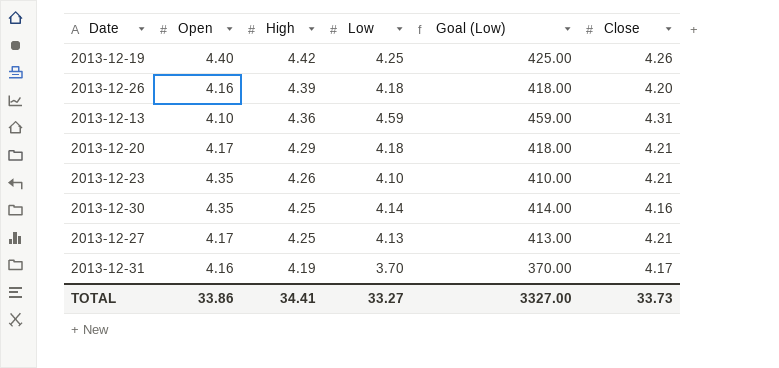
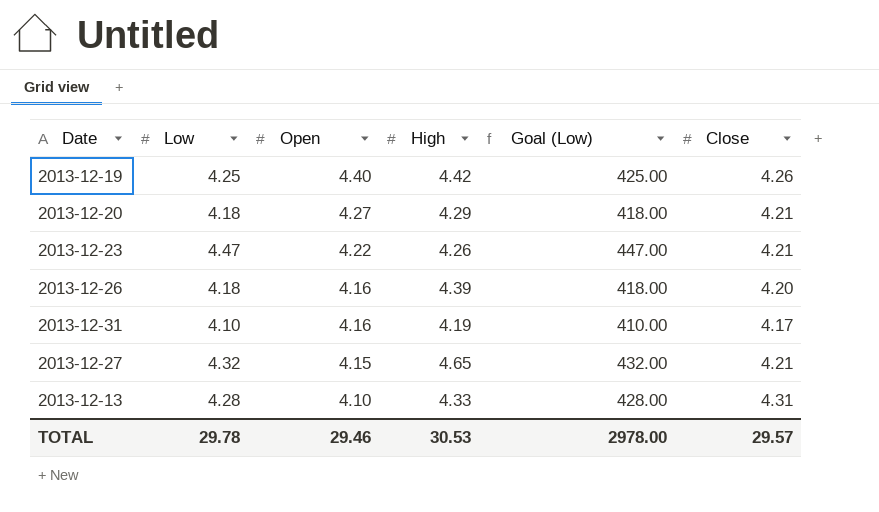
row order: High descending -> Open descending
column Low | position: 4 -> 2
row 2013-12-30: 4.35 | 4.25 | 4.14 | 414.00 | 4.16 -> none
2013-12-20 | Open: 4.17 -> 4.27
2013-12-23 | Low: 4.10 -> 4.47
2013-12-23 | Open: 4.35 -> 4.22
2013-12-23 | Goal (Low): 410.00 -> 447.00
2013-12-31 | Low: 3.70 -> 4.10
2013-12-31 | Goal (Low): 370.00 -> 410.00
2013-12-27 | Low: 4.13 -> 4.32
2013-12-27 | Open: 4.17 -> 4.15
2013-12-27 | High: 4.25 -> 4.65
2013-12-27 | Goal (Low): 413.00 -> 432.00
2013-12-13 | Low: 4.59 -> 4.28
2013-12-13 | High: 4.36 -> 4.33
2013-12-13 | Goal (Low): 459.00 -> 428.00
TOTAL | Low: 33.27 -> 29.78
TOTAL | Open: 33.86 -> 29.46
TOTAL | High: 34.41 -> 30.53
TOTAL | Goal (Low): 3327.00 -> 2978.00
TOTAL | Close: 33.73 -> 29.57

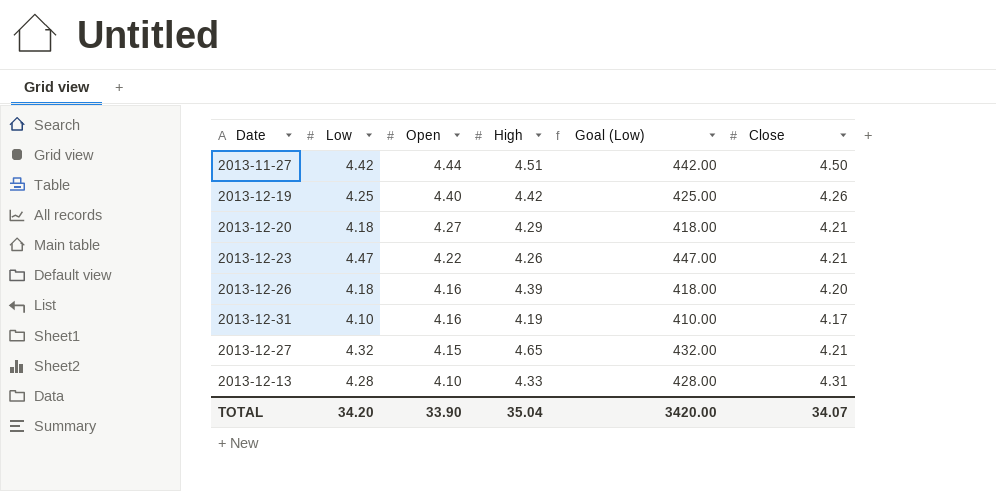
row 2013-11-27: none -> 4.42 | 4.44 | 4.51 | 442.00 | 4.50
TOTAL | Low: 29.78 -> 34.20
TOTAL | Open: 29.46 -> 33.90
TOTAL | High: 30.53 -> 35.04
TOTAL | Goal (Low): 2978.00 -> 3420.00
TOTAL | Close: 29.57 -> 34.07

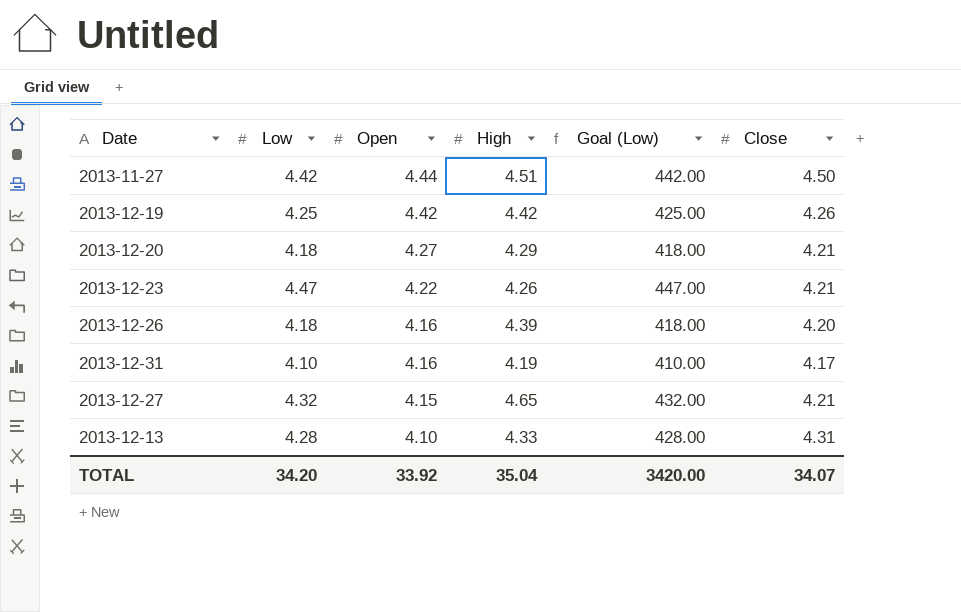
2013-12-19 | Open: 4.40 -> 4.42
TOTAL | Open: 33.90 -> 33.92

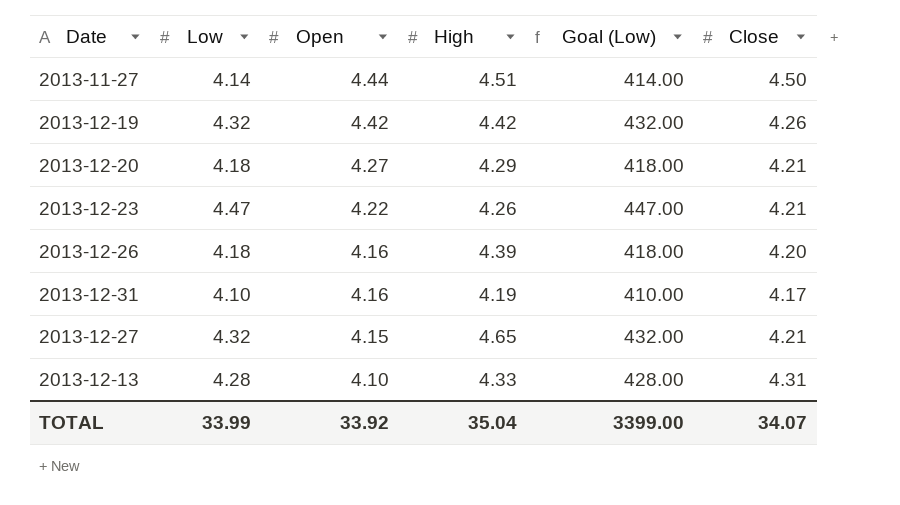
2013-11-27 | Low: 4.42 -> 4.14
2013-11-27 | Goal (Low): 442.00 -> 414.00
2013-12-19 | Low: 4.25 -> 4.32
2013-12-19 | Goal (Low): 425.00 -> 432.00
TOTAL | Low: 34.20 -> 33.99
TOTAL | Goal (Low): 3420.00 -> 3399.00

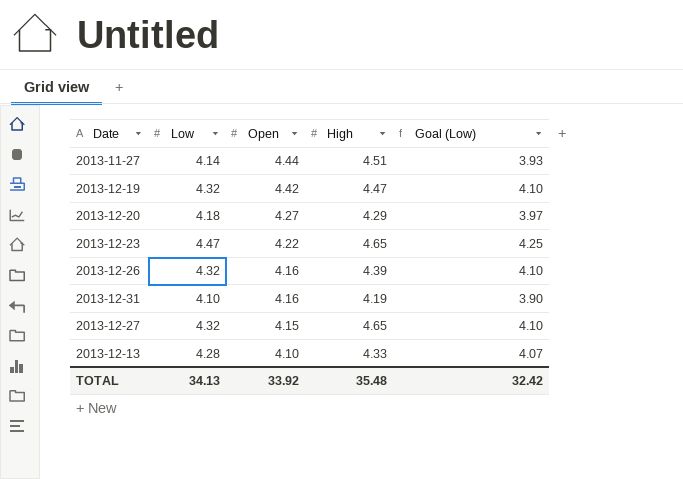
column Close | position: 6 -> none
column Goal (Low) | formula: [Low] * 100 -> [Low] * 0.95
2013-12-19 | High: 4.42 -> 4.47
2013-12-23 | High: 4.26 -> 4.65
2013-12-26 | Low: 4.18 -> 4.32
TOTAL | Low: 33.99 -> 34.13
TOTAL | High: 35.04 -> 35.48
TOTAL | Goal (Low): 3399.00 -> 32.42

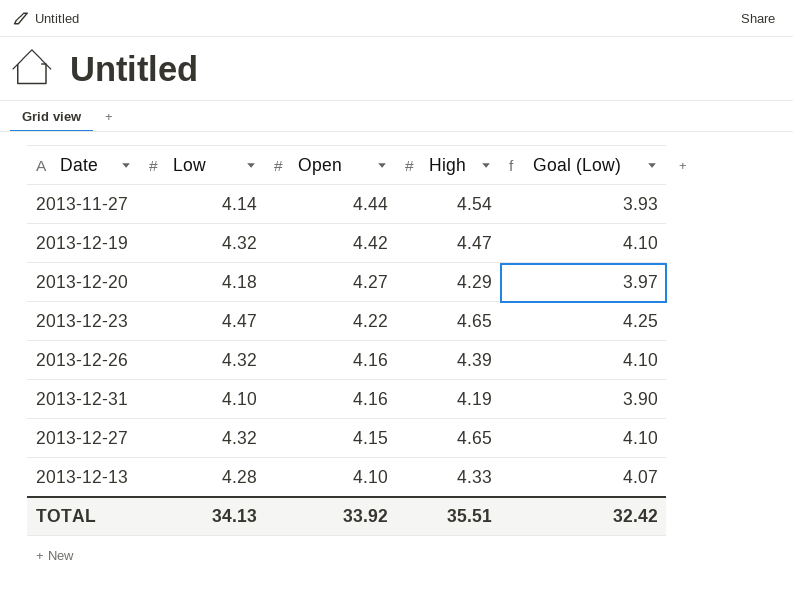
2013-11-27 | High: 4.51 -> 4.54
TOTAL | High: 35.48 -> 35.51

